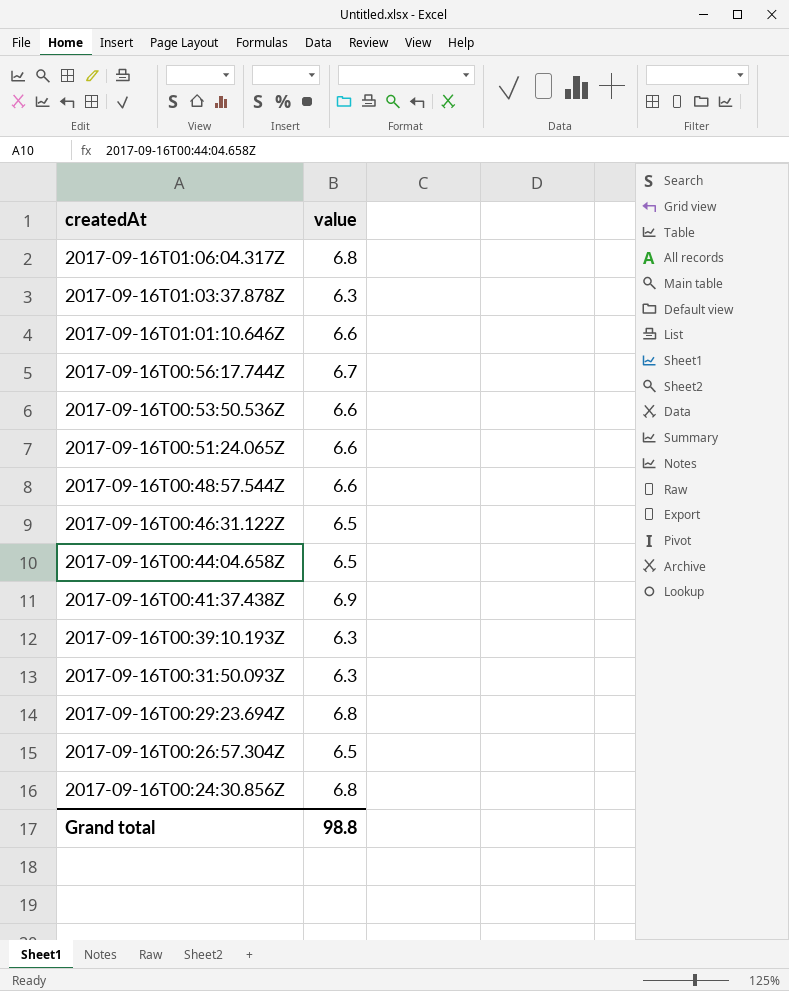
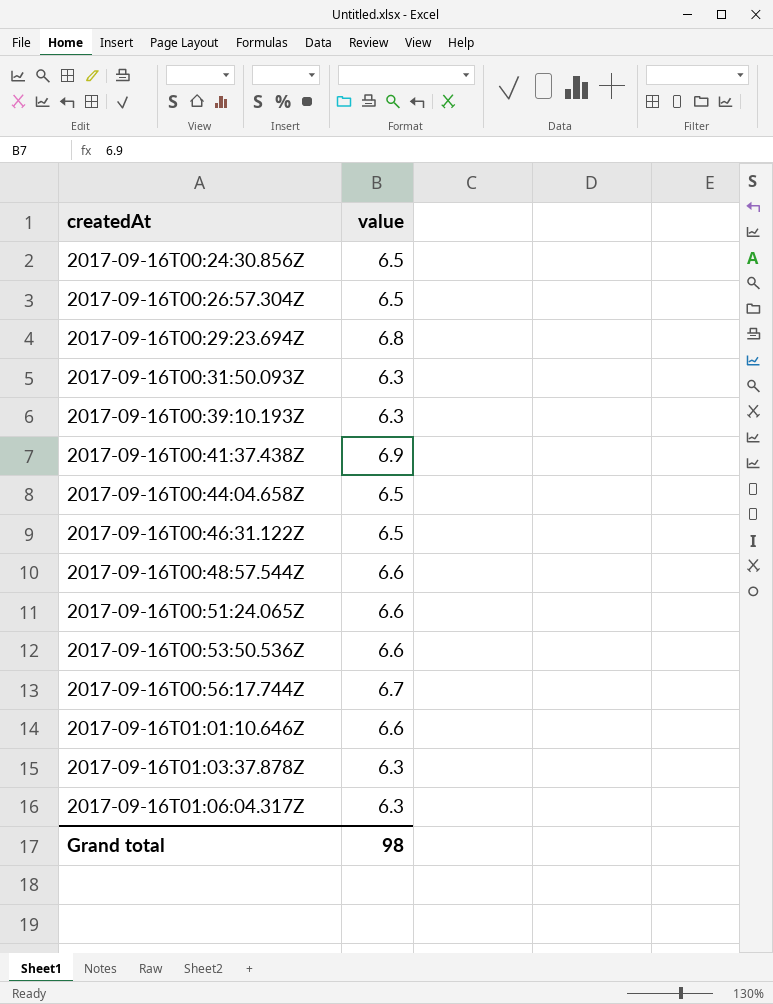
row order: createdAt descending -> createdAt ascending
2017-09-16T00:24:30.856Z | value: 6.8 -> 6.5
2017-09-16T01:06:04.317Z | value: 6.8 -> 6.3
Grand total | value: 98.8 -> 98

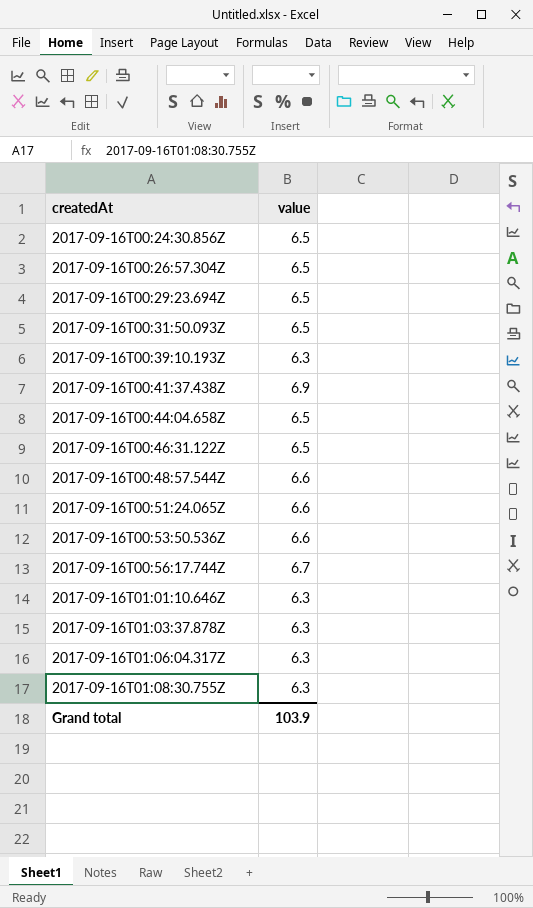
2017-09-16T00:29:23.694Z | value: 6.8 -> 6.5
2017-09-16T00:31:50.093Z | value: 6.3 -> 6.5
2017-09-16T01:01:10.646Z | value: 6.6 -> 6.3
row 2017-09-16T01:08:30.755Z: none -> 6.3
Grand total | value: 98 -> 103.9

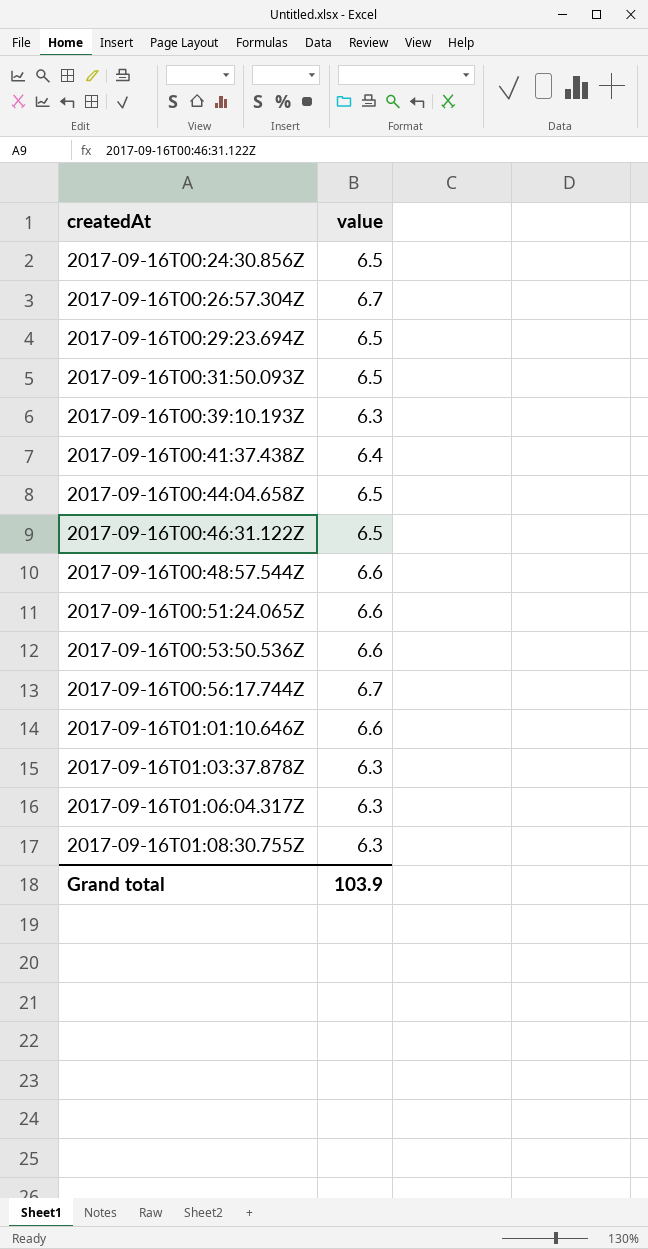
2017-09-16T00:26:57.304Z | value: 6.5 -> 6.7
2017-09-16T00:41:37.438Z | value: 6.9 -> 6.4
2017-09-16T01:01:10.646Z | value: 6.3 -> 6.6

